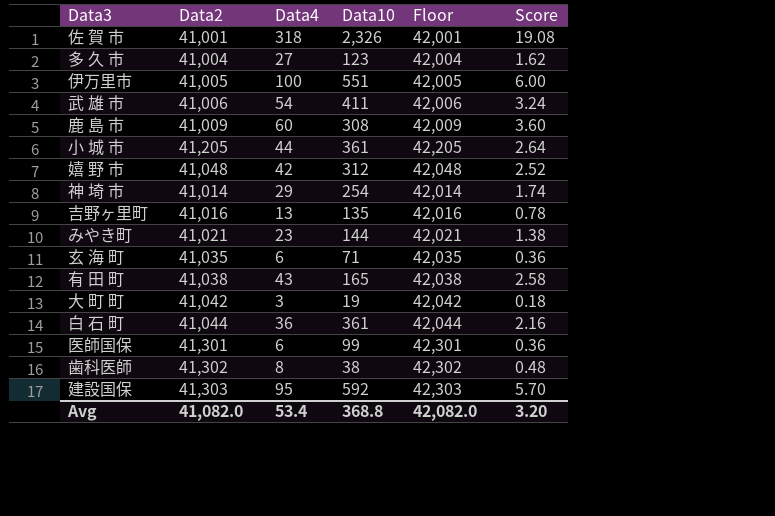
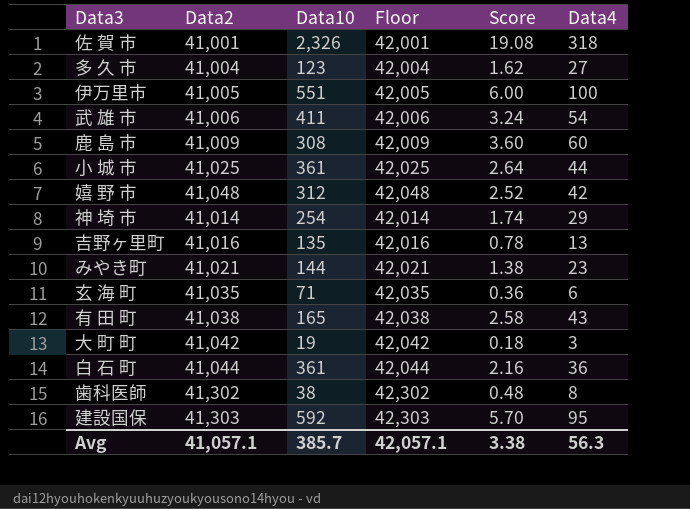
column Data4 | position: 3 -> 6
row 医師国保: 41,301 | 6 | 99 | 42,301 | 0.36 -> none
小 城 市 | Data2: 41,205 -> 41,025
小 城 市 | Floor: 42,205 -> 42,025
Avg | Data2: 41,082.0 -> 41,057.1
Avg | Data10: 368.8 -> 385.7
Avg | Floor: 42,082.0 -> 42,057.1
Avg | Score: 3.20 -> 3.38
Avg | Data4: 53.4 -> 56.3

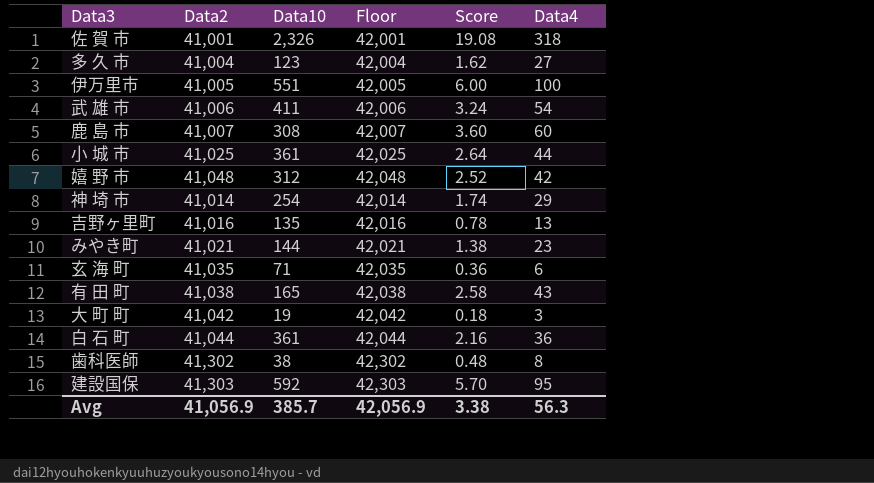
鹿 島 市 | Data2: 41,009 -> 41,007
鹿 島 市 | Floor: 42,009 -> 42,007
Avg | Data2: 41,057.1 -> 41,056.9
Avg | Floor: 42,057.1 -> 42,056.9

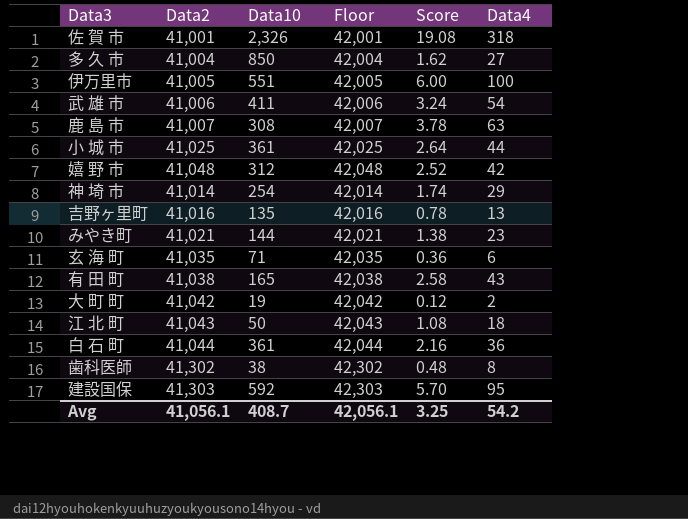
多 久 市 | Data10: 123 -> 850
鹿 島 市 | Score: 3.60 -> 3.78
鹿 島 市 | Data4: 60 -> 63
大 町 町 | Score: 0.18 -> 0.12
大 町 町 | Data4: 3 -> 2
row 江 北 町: none -> 41,043 | 50 | 42,043 | 1.08 | 18
Avg | Data2: 41,056.9 -> 41,056.1
Avg | Data10: 385.7 -> 408.7
Avg | Floor: 42,056.9 -> 42,056.1
Avg | Score: 3.38 -> 3.25
Avg | Data4: 56.3 -> 54.2

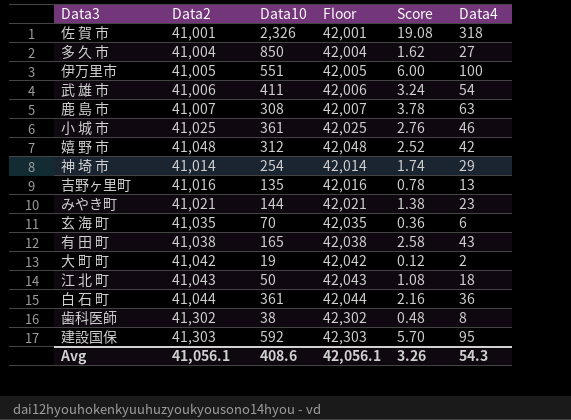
小 城 市 | Score: 2.64 -> 2.76
小 城 市 | Data4: 44 -> 46
玄 海 町 | Data10: 71 -> 70
Avg | Data10: 408.7 -> 408.6
Avg | Score: 3.25 -> 3.26
Avg | Data4: 54.2 -> 54.3

